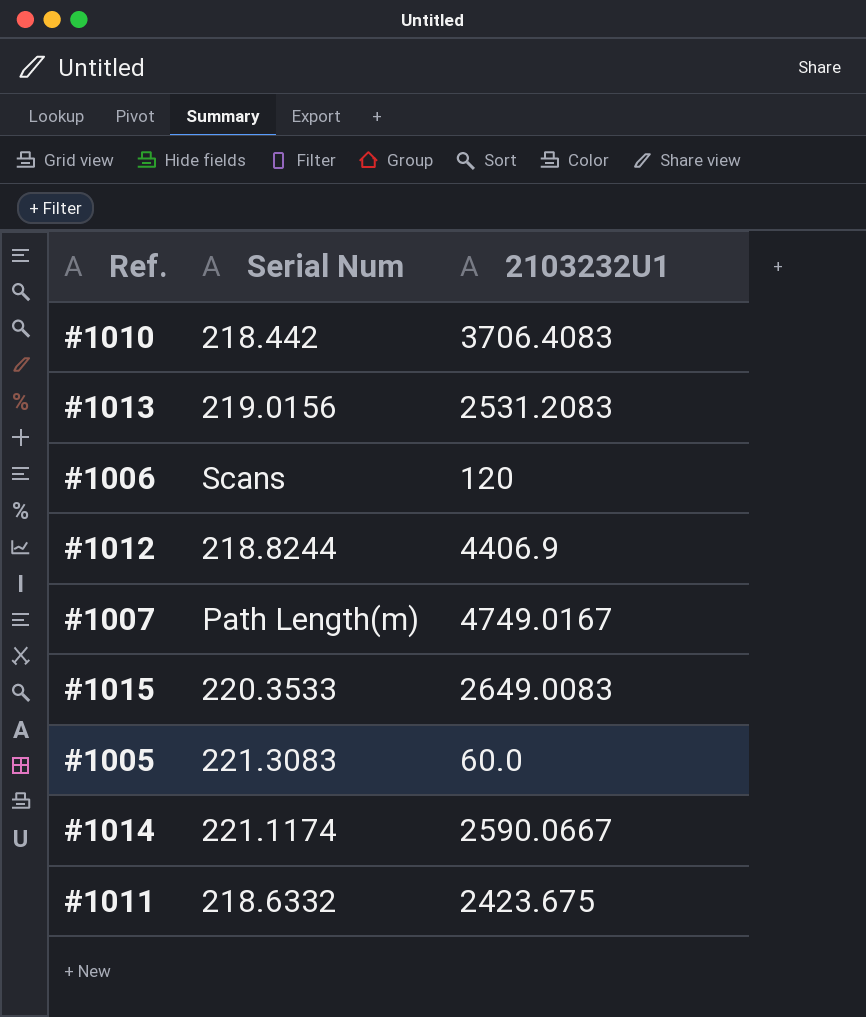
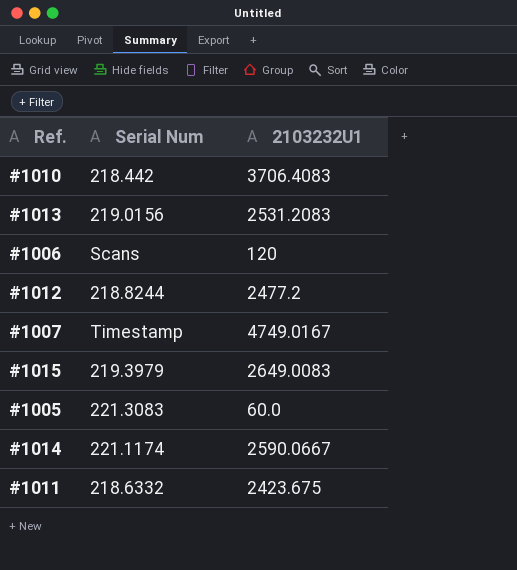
#1012 | 2103232U1: 4406.9 -> 2477.2
#1007 | Serial Num: Path Length(m) -> Timestamp
#1015 | Serial Num: 220.3533 -> 219.3979

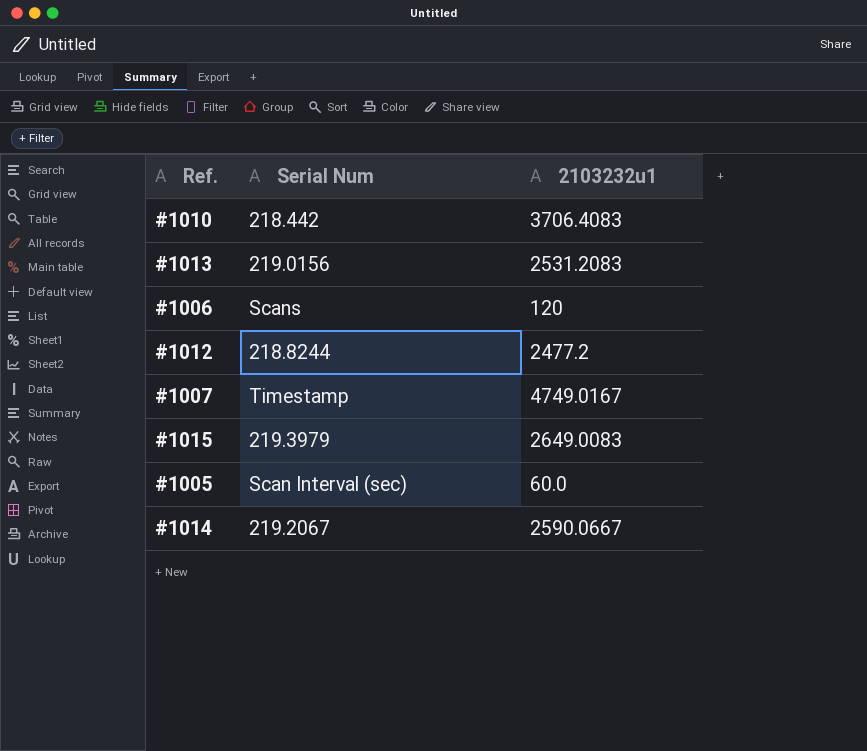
column name: 2103232U1 -> 2103232u1
row #1011: 218.6332 | 2423.675 -> none
#1005 | Serial Num: 221.3083 -> Scan Interval (sec)
#1014 | Serial Num: 221.1174 -> 219.2067

